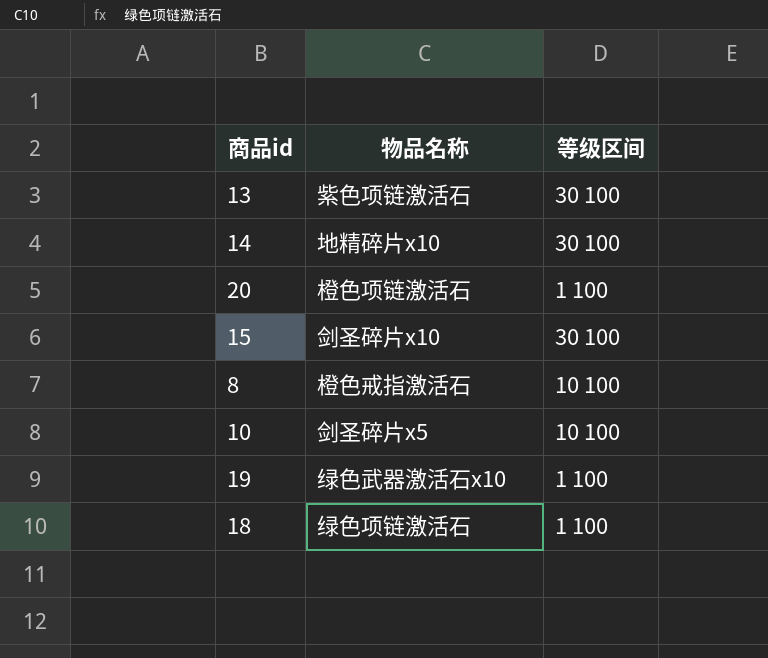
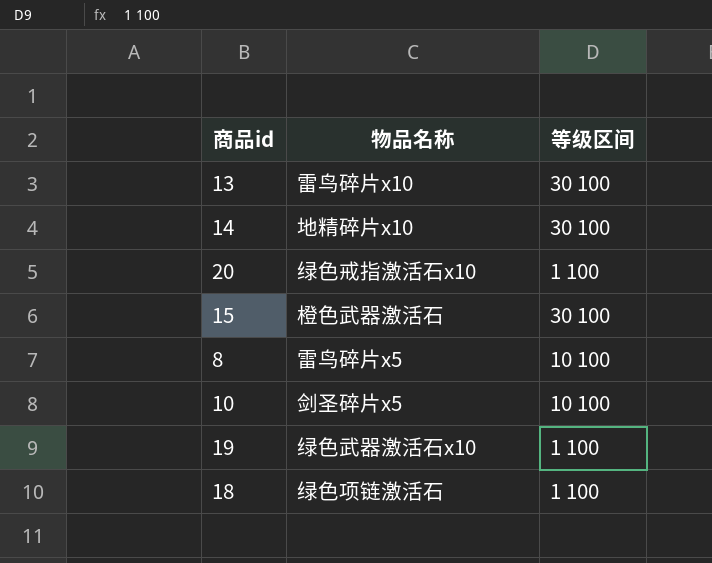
13 | 物品名称: 紫色项链激活石 -> 雷鸟碎片x10
20 | 物品名称: 橙色项链激活石 -> 绿色戒指激活石x10
15 | 物品名称: 剑圣碎片x10 -> 橙色武器激活石
8 | 物品名称: 橙色戒指激活石 -> 雷鸟碎片x5

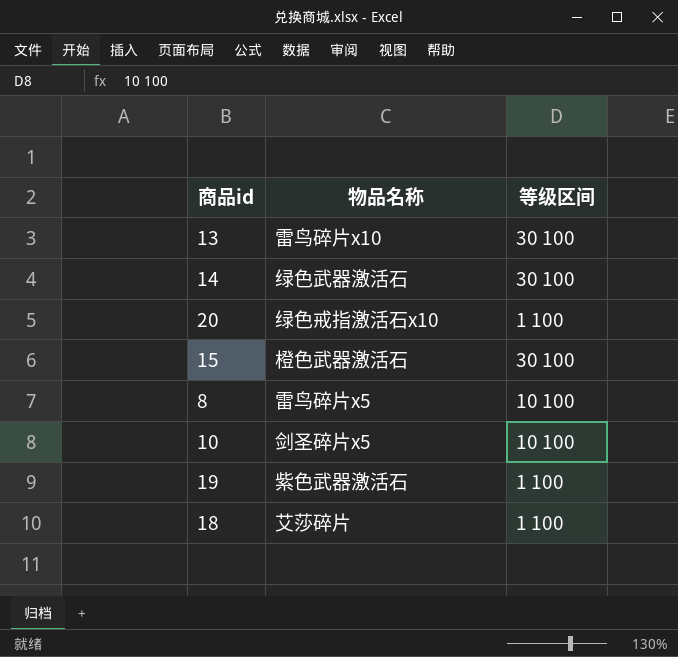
14 | 物品名称: 地精碎片x10 -> 绿色武器激活石
19 | 物品名称: 绿色武器激活石x10 -> 紫色武器激活石
18 | 物品名称: 绿色项链激活石 -> 艾莎碎片

